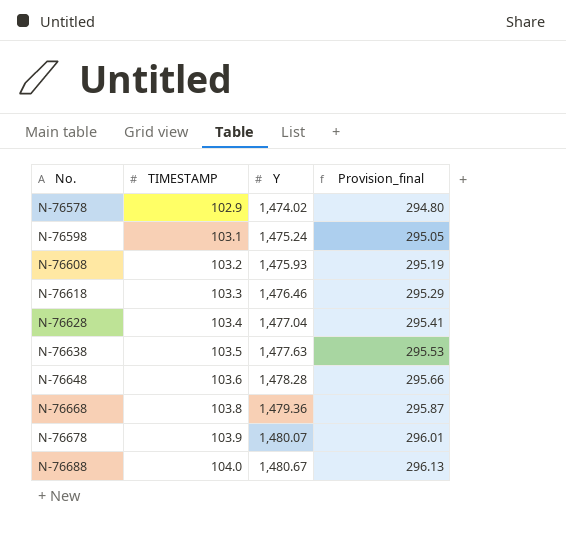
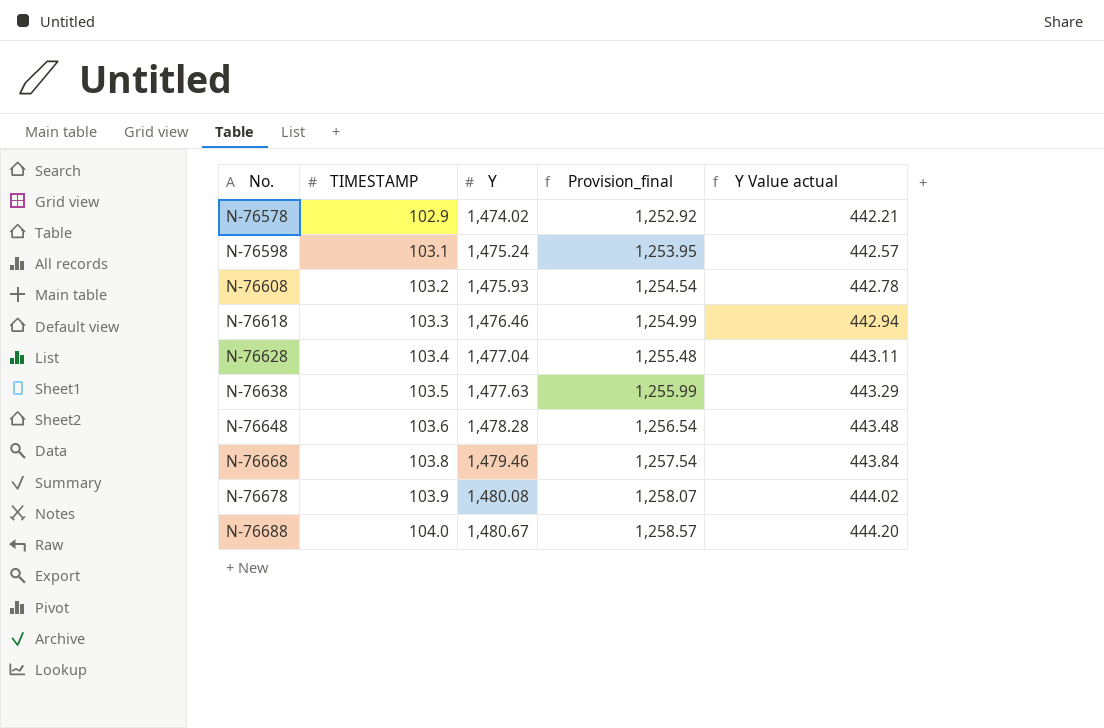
column Provision_final | formula: [Y] * 0.2 -> [Y] * 0.85
column Y Value actual | formula: none -> [Y] * 0.3
N-76668 | Y: 1,479.36 -> 1,479.46
N-76678 | Y: 1,480.07 -> 1,480.08

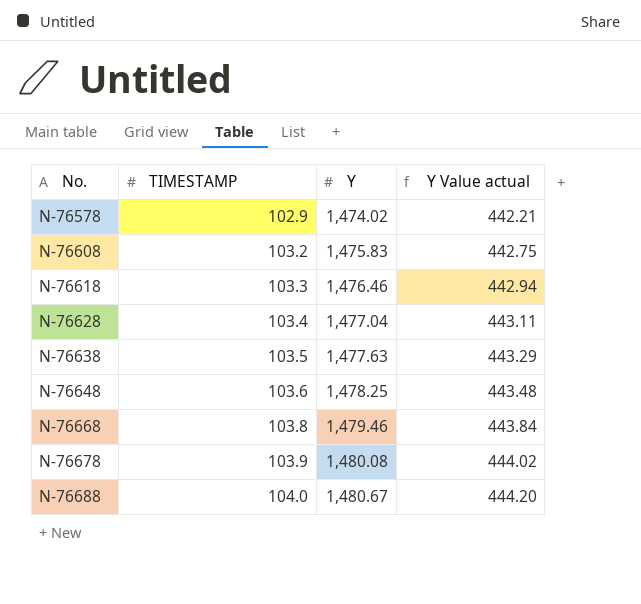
column Provision_final | formula: [Y] * 0.85 -> none
row N-76598: 103.1 | 1,475.24 | 1,253.95 | 442.57 -> none
N-76608 | Y: 1,475.93 -> 1,475.83
N-76608 | Y Value actual: 442.78 -> 442.75
N-76648 | Y: 1,478.28 -> 1,478.25

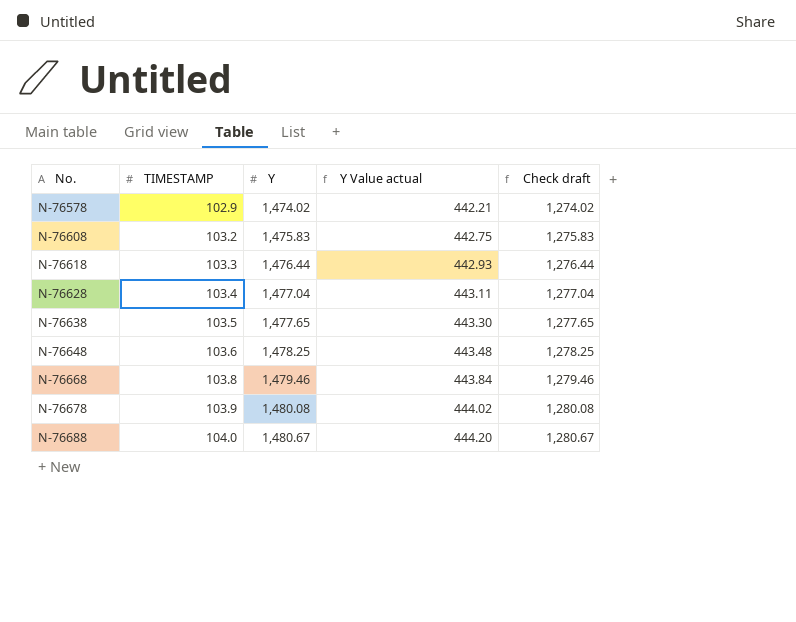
column Check draft | formula: none -> [Y] - 200
N-76618 | Y: 1,476.46 -> 1,476.44
N-76618 | Y Value actual: 442.94 -> 442.93
N-76638 | Y: 1,477.63 -> 1,477.65
N-76638 | Y Value actual: 443.29 -> 443.30

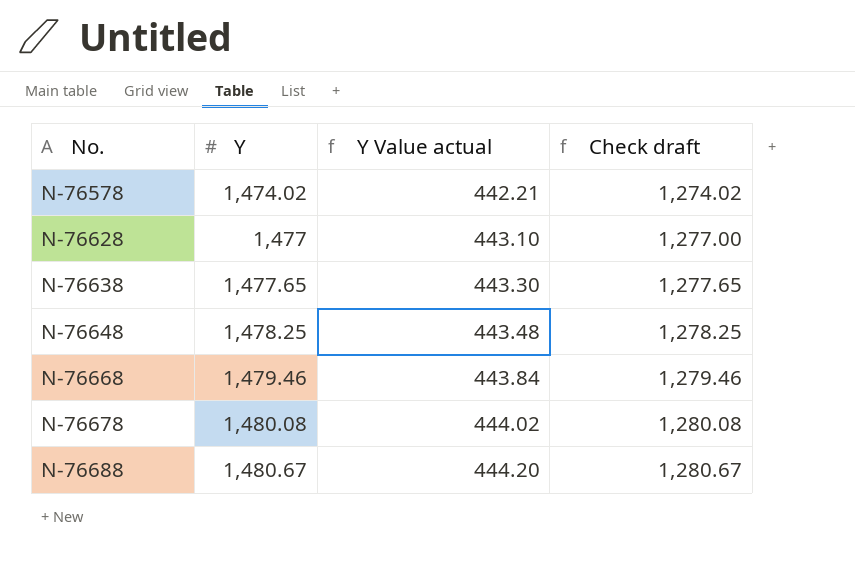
column TIMESTAMP | position: 2 -> none
row N-76608: 103.2 | 1,475.83 | 442.75 | 1,275.83 -> none
row N-76618: 103.3 | 1,476.44 | 442.93 | 1,276.44 -> none
N-76628 | Y: 1,477.04 -> 1,477
N-76628 | Y Value actual: 443.11 -> 443.10
N-76628 | Check draft: 1,277.04 -> 1,277.00

